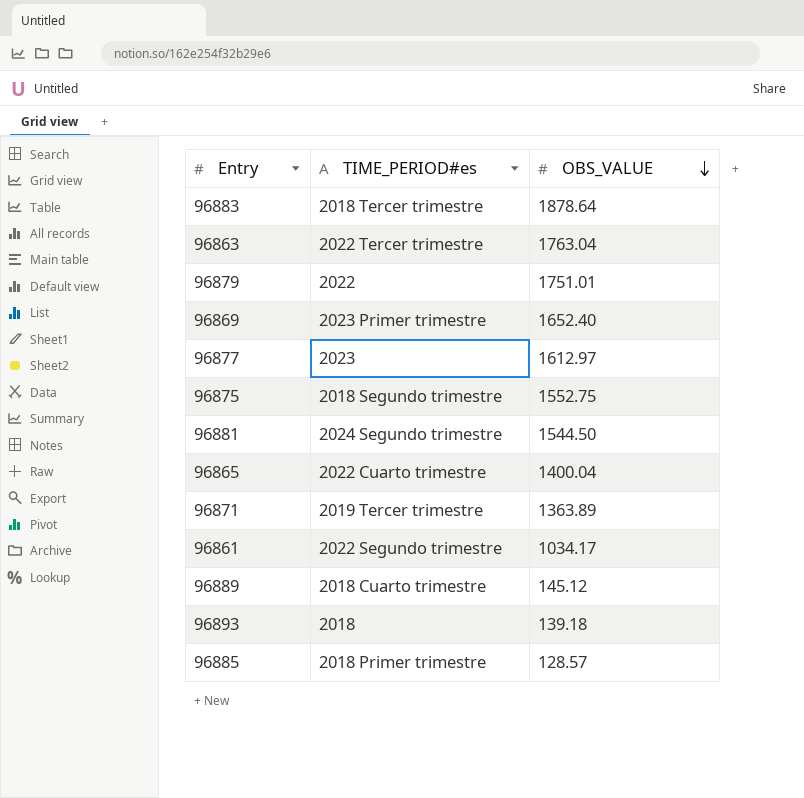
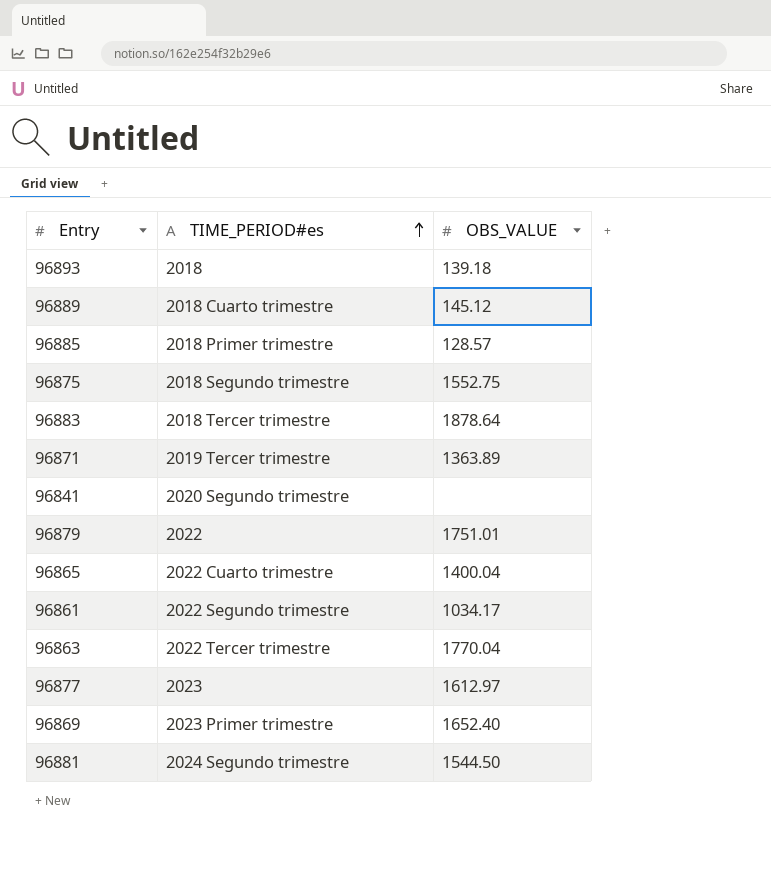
row order: OBS_VALUE descending -> TIME_PERIOD#es ascending
row 96841: none -> 2020 Segundo trimestre | none
96863 | OBS_VALUE: 1763.04 -> 1770.04

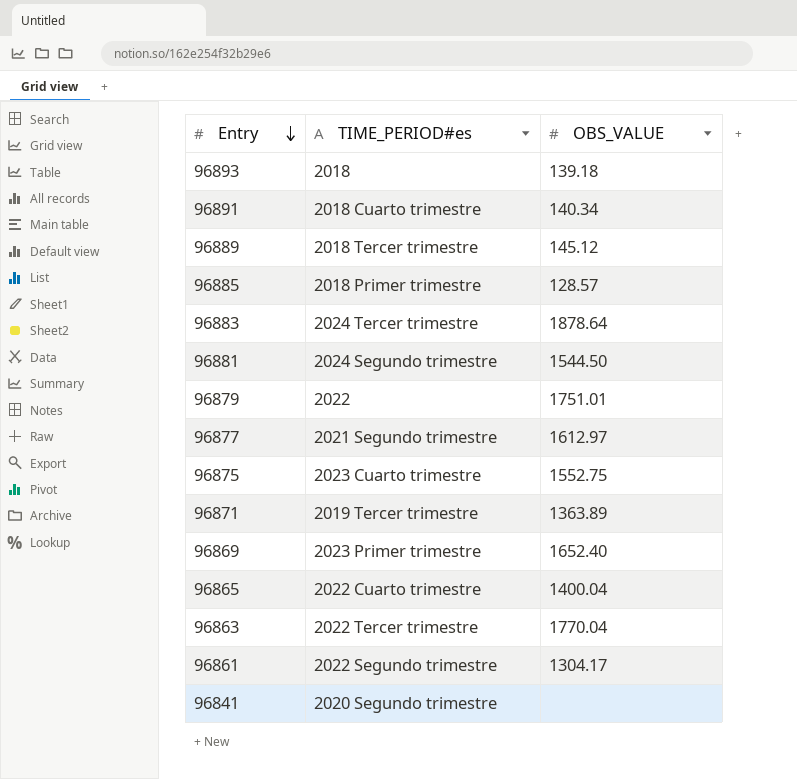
row order: TIME_PERIOD#es ascending -> Entry descending
row 96891: none -> 2018 Cuarto trimestre | 140.34
96889 | TIME_PERIOD#es: 2018 Cuarto trimestre -> 2018 Tercer trimestre
96883 | TIME_PERIOD#es: 2018 Tercer trimestre -> 2024 Tercer trimestre
96877 | TIME_PERIOD#es: 2023 -> 2021 Segundo trimestre
96875 | TIME_PERIOD#es: 2018 Segundo trimestre -> 2023 Cuarto trimestre
96861 | OBS_VALUE: 1034.17 -> 1304.17

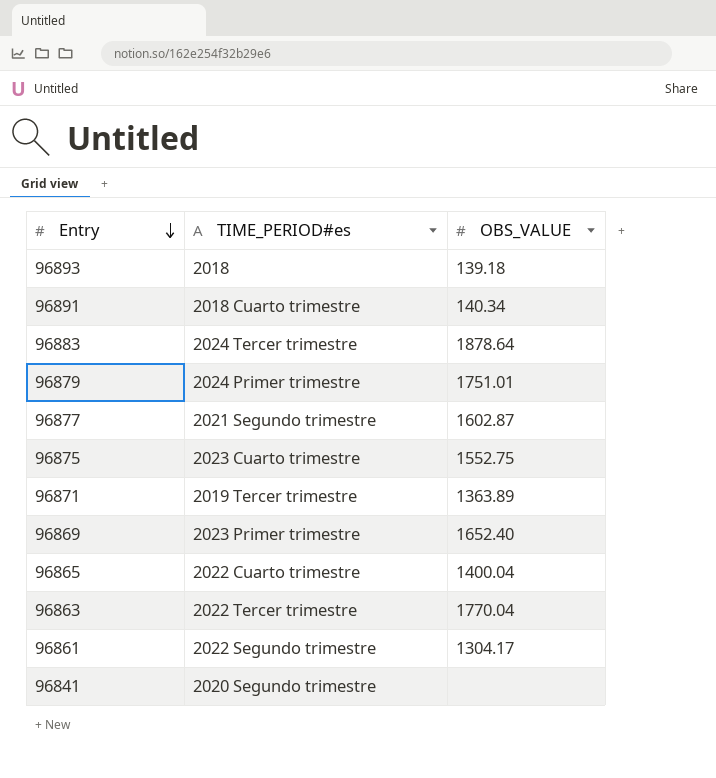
row 96889: 2018 Tercer trimestre | 145.12 -> none
row 96885: 2018 Primer trimestre | 128.57 -> none
row 96881: 2024 Segundo trimestre | 1544.50 -> none
96879 | TIME_PERIOD#es: 2022 -> 2024 Primer trimestre
96877 | OBS_VALUE: 1612.97 -> 1602.87

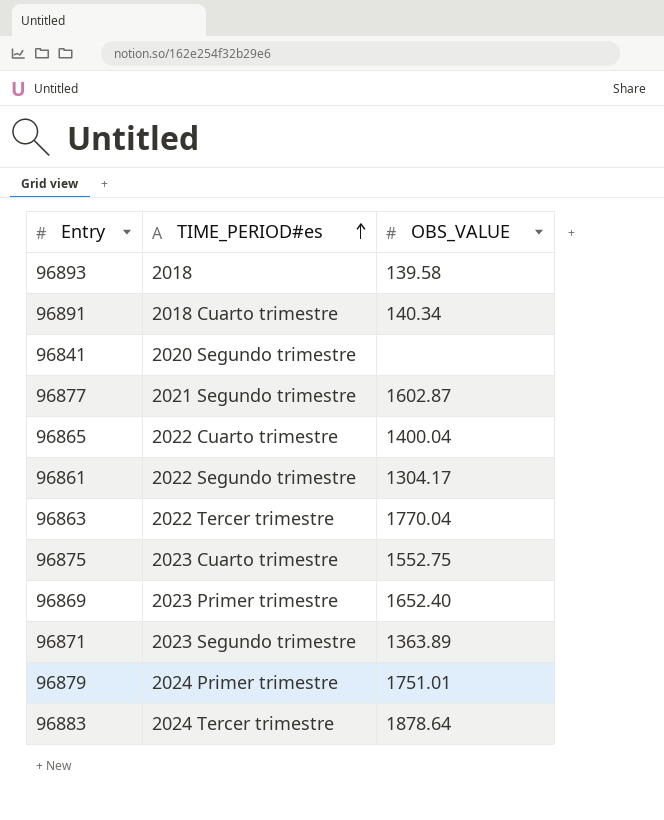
row order: Entry descending -> TIME_PERIOD#es ascending
96893 | OBS_VALUE: 139.18 -> 139.58
96871 | TIME_PERIOD#es: 2019 Tercer trimestre -> 2023 Segundo trimestre

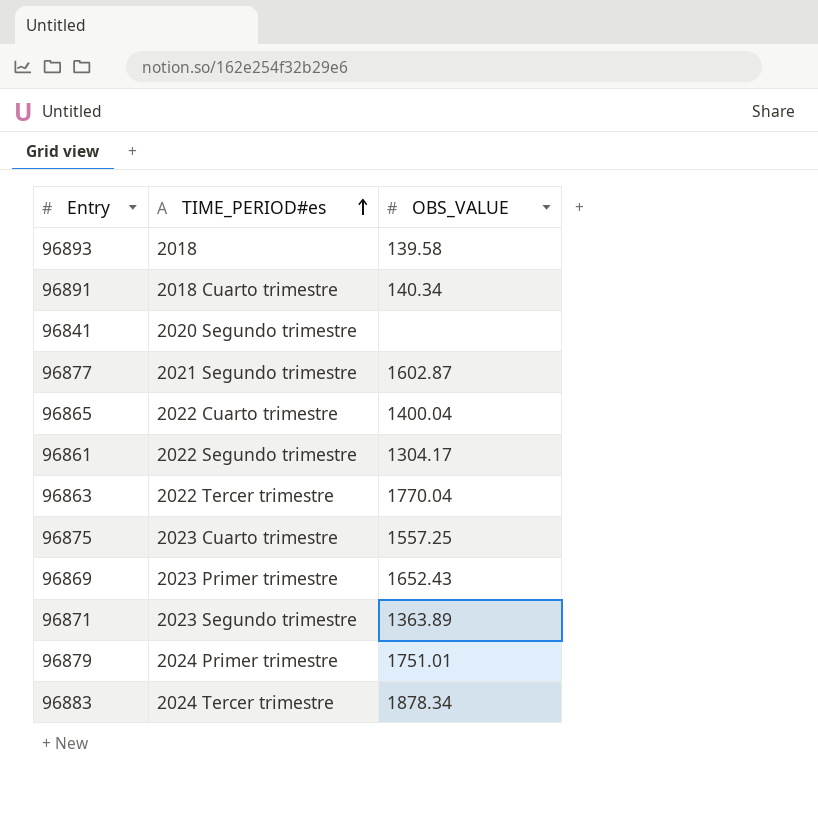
96875 | OBS_VALUE: 1552.75 -> 1557.25
96869 | OBS_VALUE: 1652.40 -> 1652.43
96883 | OBS_VALUE: 1878.64 -> 1878.34

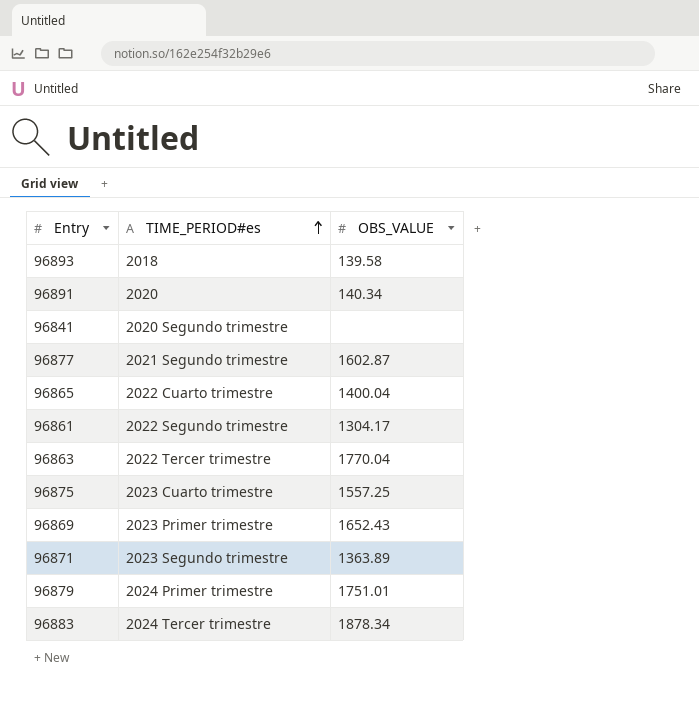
96891 | TIME_PERIOD#es: 2018 Cuarto trimestre -> 2020

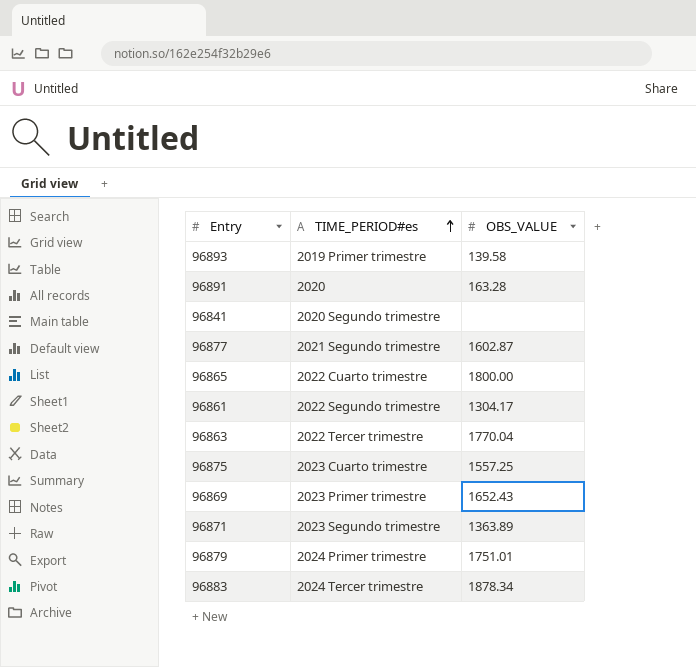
96893 | TIME_PERIOD#es: 2018 -> 2019 Primer trimestre
96891 | OBS_VALUE: 140.34 -> 163.28
96865 | OBS_VALUE: 1400.04 -> 1800.00

